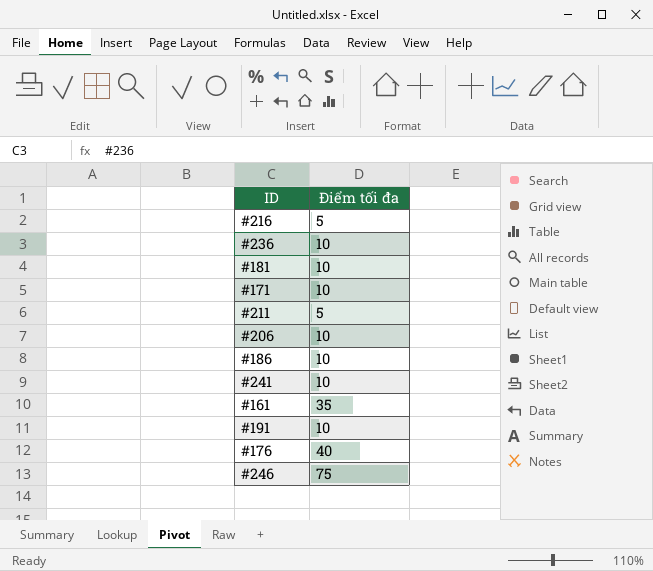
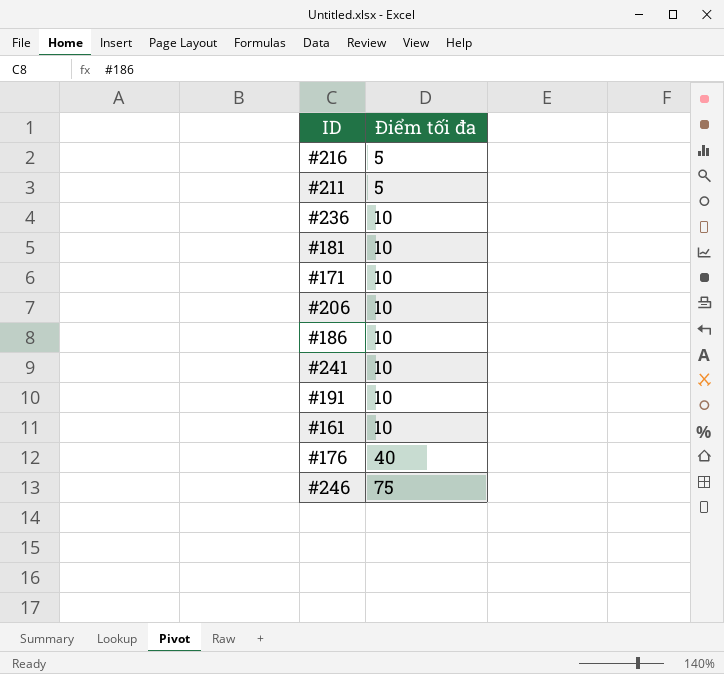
row order: none -> Điểm tối đa ascending
#161 | Điểm tối đa: 35 -> 10

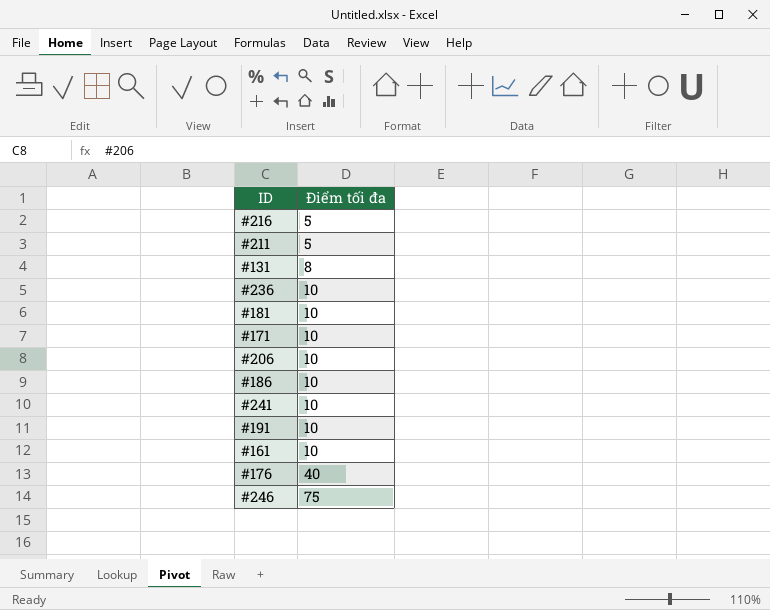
row #131: none -> 8

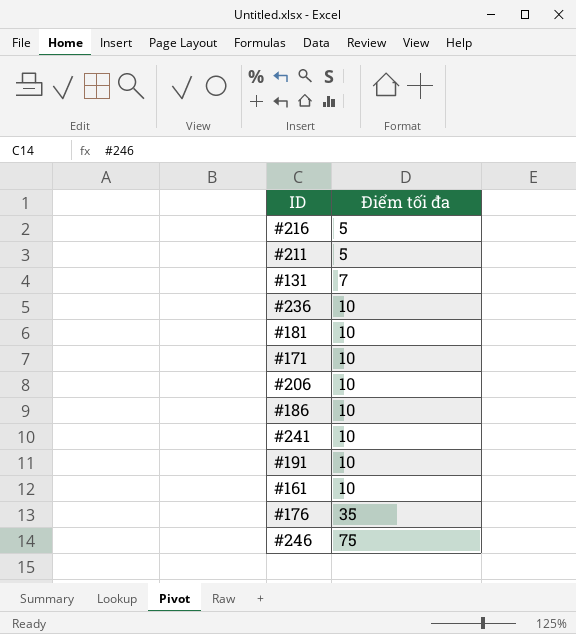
#131 | Điểm tối đa: 8 -> 7
#176 | Điểm tối đa: 40 -> 35

